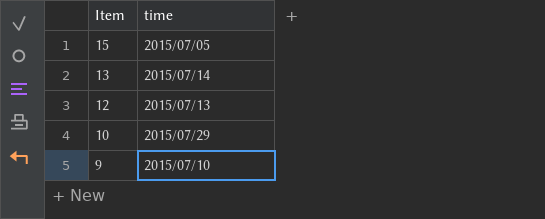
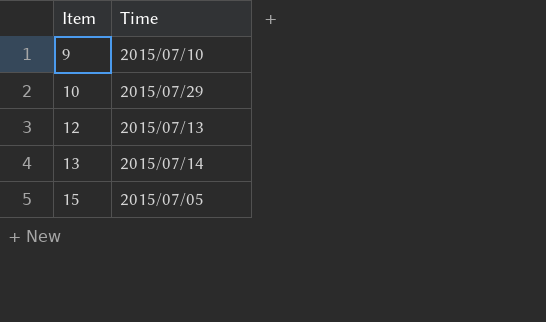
row order: Item descending -> Item ascending
column name: time -> Time

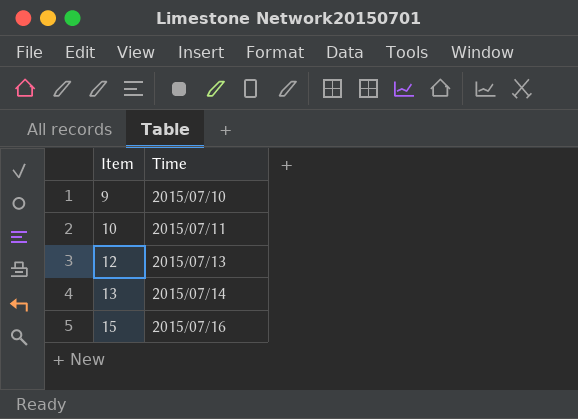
10 | Time: 2015/07/29 -> 2015/07/11
15 | Time: 2015/07/05 -> 2015/07/16

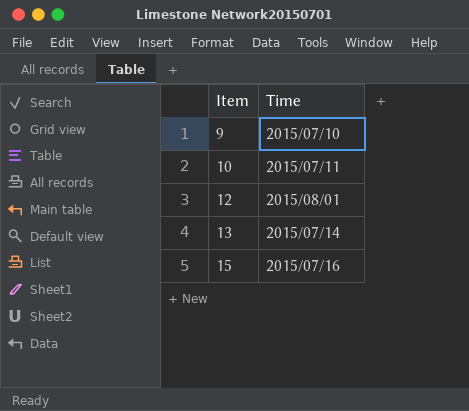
12 | Time: 2015/07/13 -> 2015/08/01

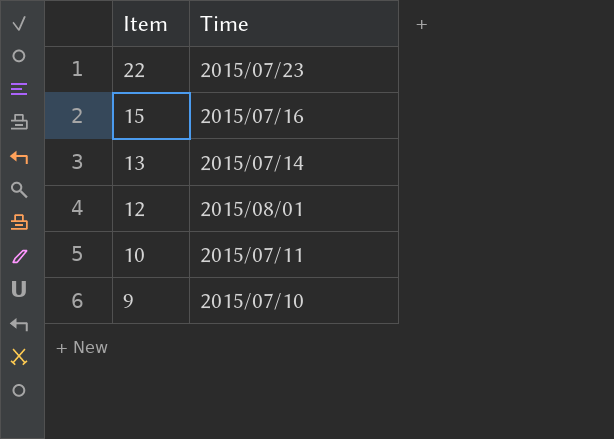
row order: Item ascending -> Item descending
row 22: none -> 2015/07/23

